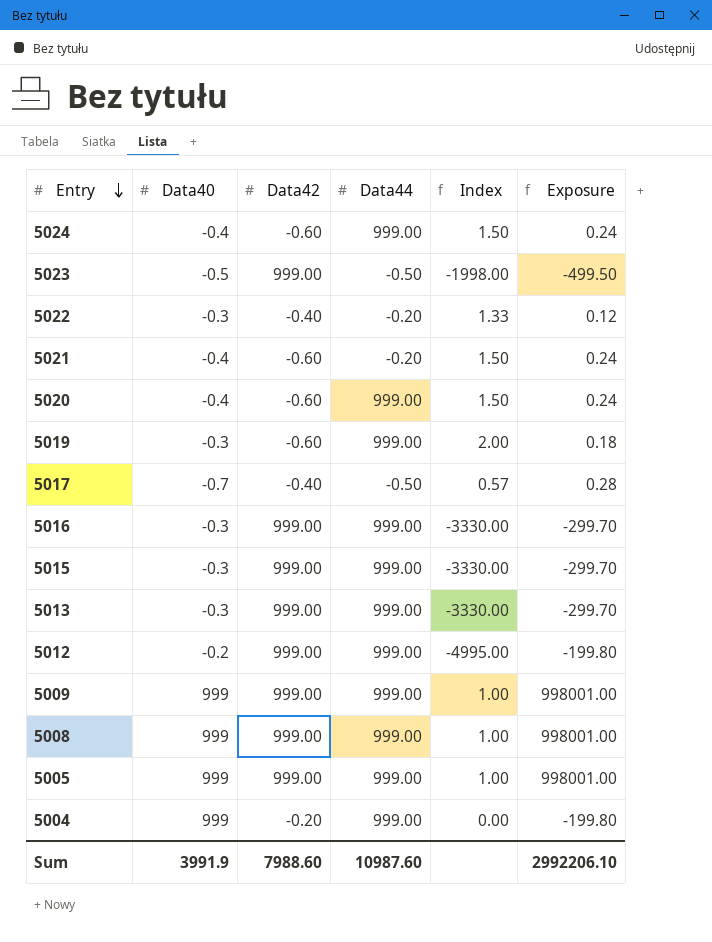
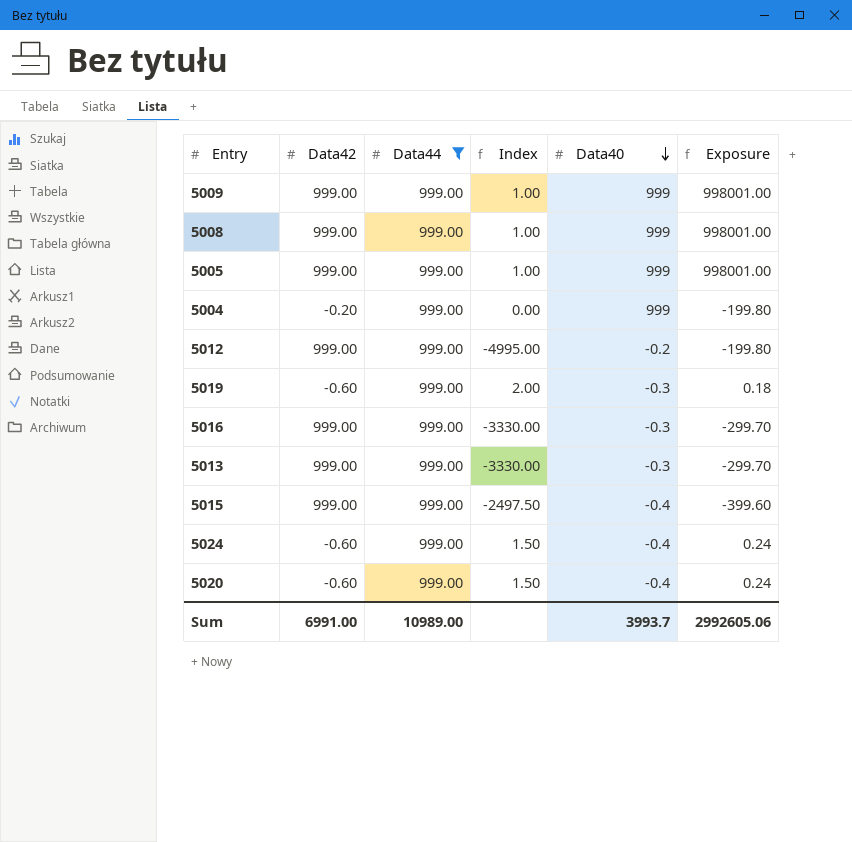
filter: none -> Data44 = 999.00
row order: Entry descending -> Data40 descending
column Data40 | position: 2 -> 5
5015 | Index: -3330.00 -> -2497.50
5015 | Data40: -0.3 -> -0.4
5015 | Exposure: -299.70 -> -399.60
Sum | Data42: 7988.60 -> 6991.00
Sum | Data44: 10987.60 -> 10989.00
Sum | Data40: 3991.9 -> 3993.7
Sum | Exposure: 2992206.10 -> 2992605.06

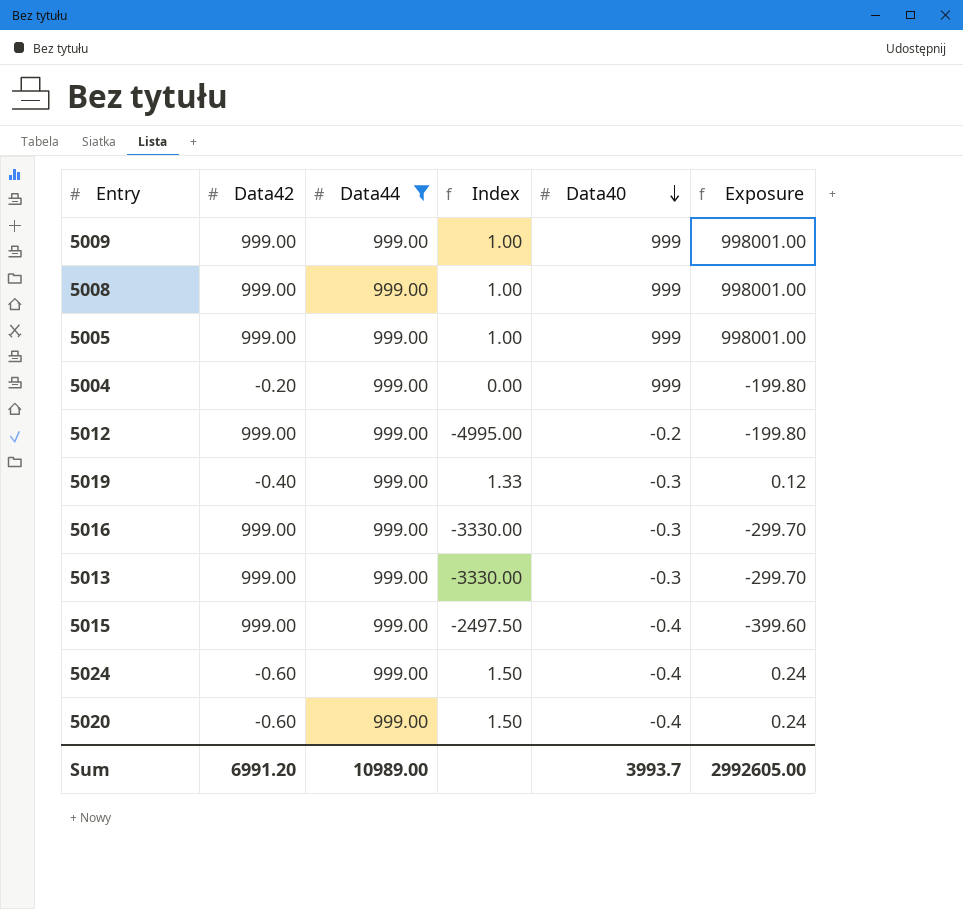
5019 | Data42: -0.60 -> -0.40
5019 | Index: 2.00 -> 1.33
5019 | Exposure: 0.18 -> 0.12
Sum | Data42: 6991.00 -> 6991.20
Sum | Exposure: 2992605.06 -> 2992605.00

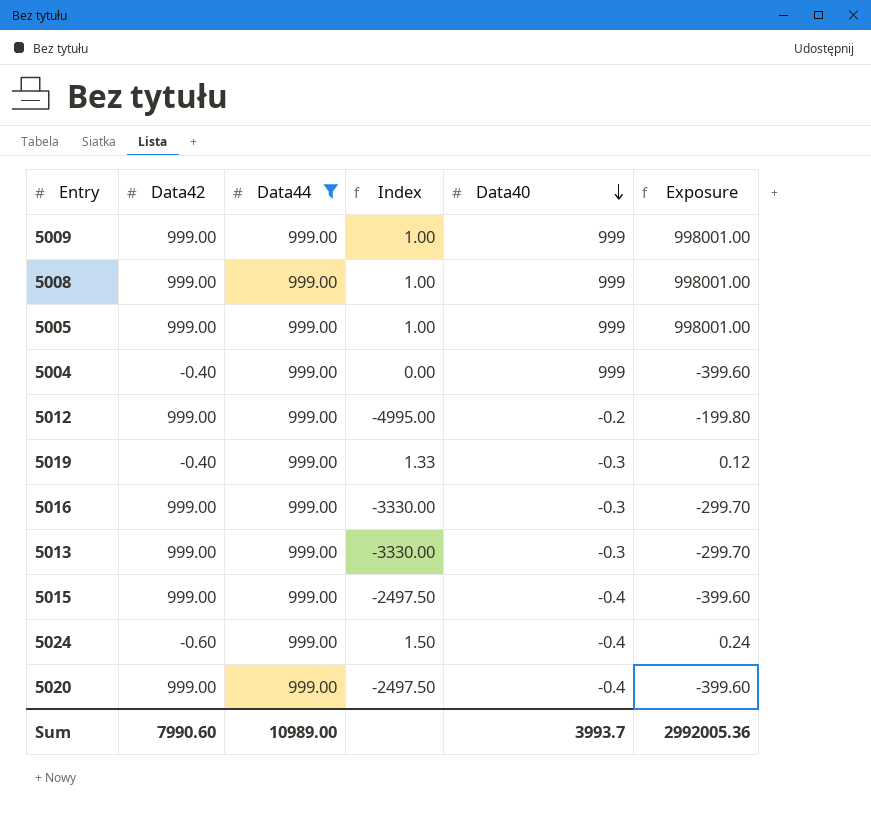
5004 | Data42: -0.20 -> -0.40
5004 | Exposure: -199.80 -> -399.60
5020 | Data42: -0.60 -> 999.00
5020 | Index: 1.50 -> -2497.50
5020 | Exposure: 0.24 -> -399.60
Sum | Data42: 6991.20 -> 7990.60
Sum | Exposure: 2992605.00 -> 2992005.36

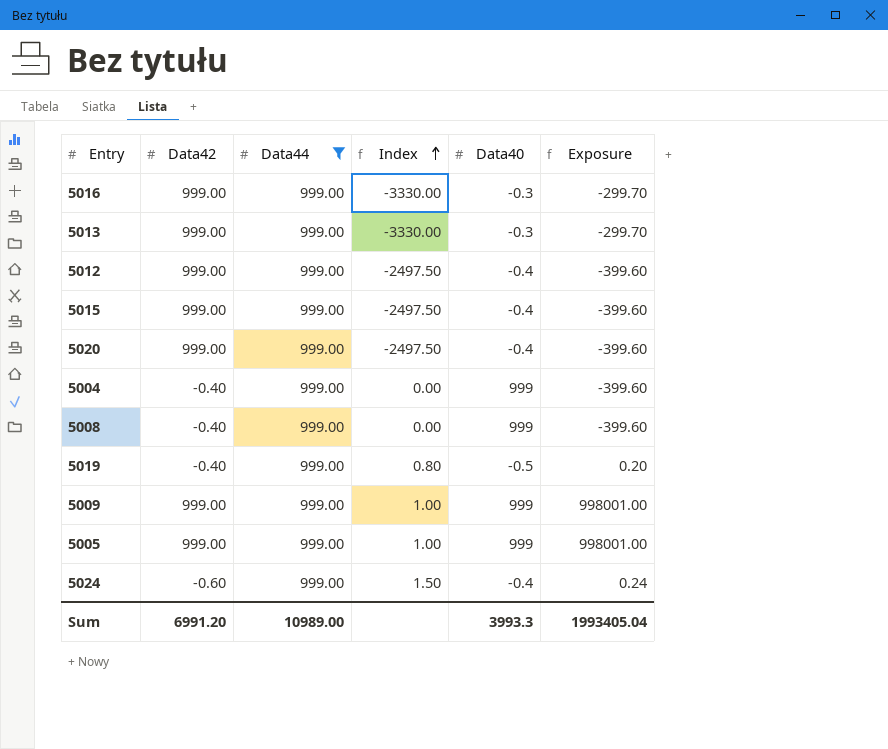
row order: Data40 descending -> Index ascending
5012 | Index: -4995.00 -> -2497.50
5012 | Data40: -0.2 -> -0.4
5012 | Exposure: -199.80 -> -399.60
5008 | Data42: 999.00 -> -0.40
5008 | Index: 1.00 -> 0.00
5008 | Exposure: 998001.00 -> -399.60
5019 | Index: 1.33 -> 0.80
5019 | Data40: -0.3 -> -0.5
5019 | Exposure: 0.12 -> 0.20
Sum | Data42: 7990.60 -> 6991.20
Sum | Data40: 3993.7 -> 3993.3
Sum | Exposure: 2992005.36 -> 1993405.04

